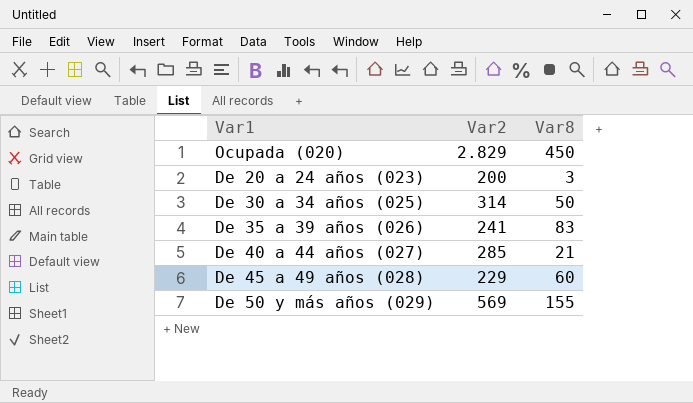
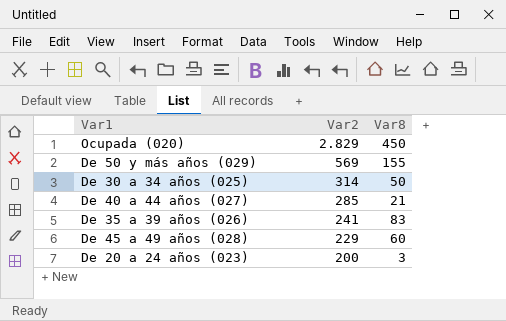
row order: none -> Var2 descending

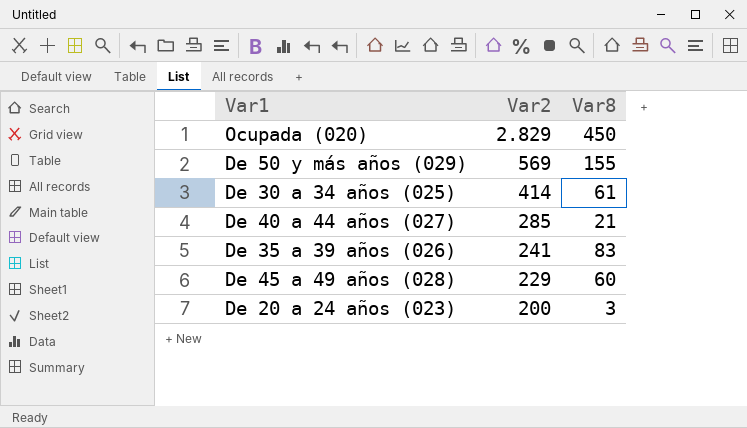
De 30 a 34 años (025) | Var2: 314 -> 414
De 30 a 34 años (025) | Var8: 50 -> 61

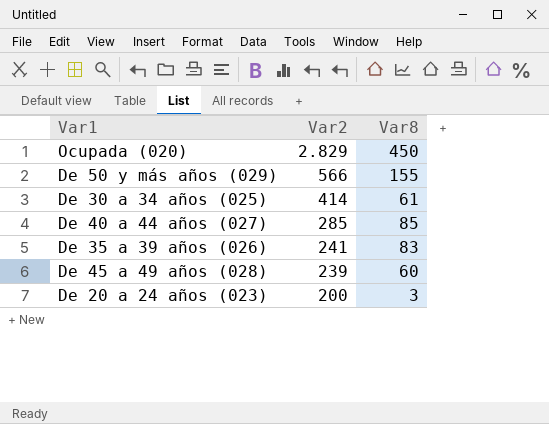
De 50 y más años (029) | Var2: 569 -> 566
De 40 a 44 años (027) | Var8: 21 -> 85
De 45 a 49 años (028) | Var2: 229 -> 239

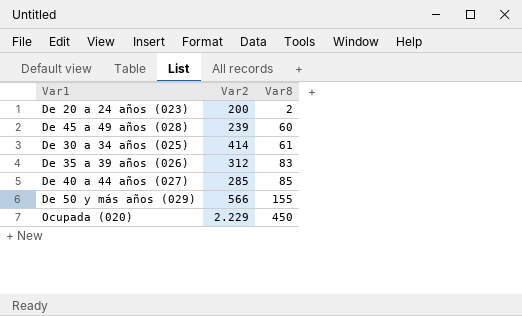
row order: Var2 descending -> Var8 ascending
De 20 a 24 años (023) | Var8: 3 -> 2
De 35 a 39 años (026) | Var2: 241 -> 312
Ocupada (020) | Var2: 2.829 -> 2.229

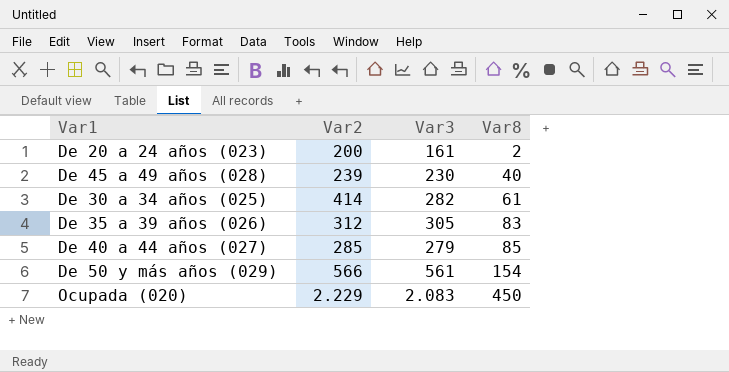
column Var3 | position: none -> 3
De 45 a 49 años (028) | Var8: 60 -> 40
De 50 y más años (029) | Var8: 155 -> 154

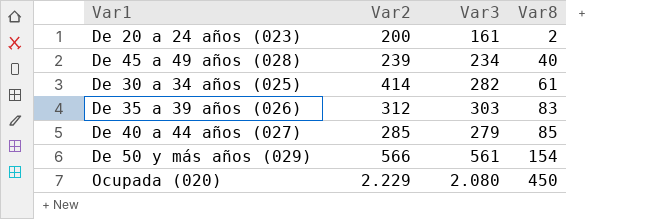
De 45 a 49 años (028) | Var3: 230 -> 234
De 35 a 39 años (026) | Var3: 305 -> 303
Ocupada (020) | Var3: 2.083 -> 2.080

